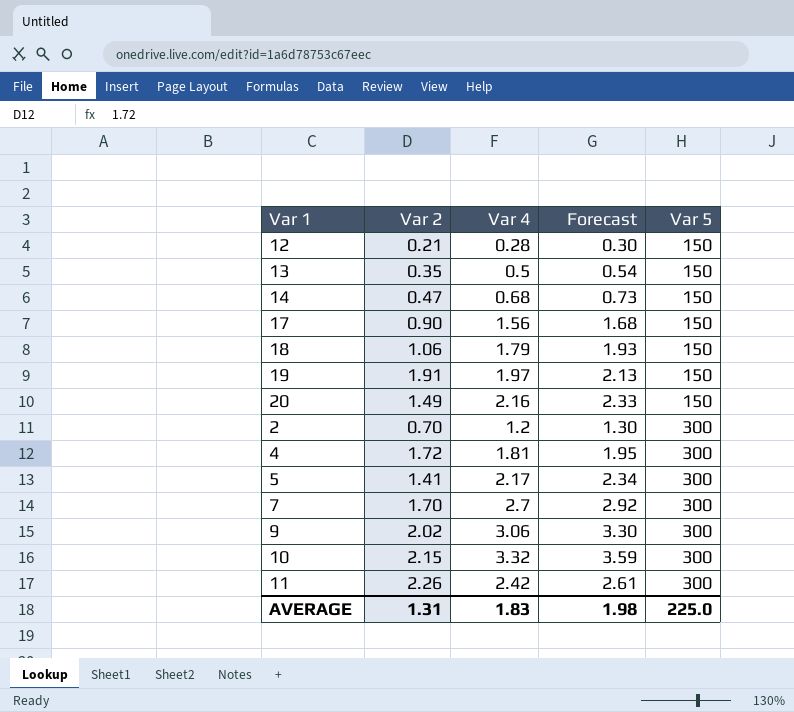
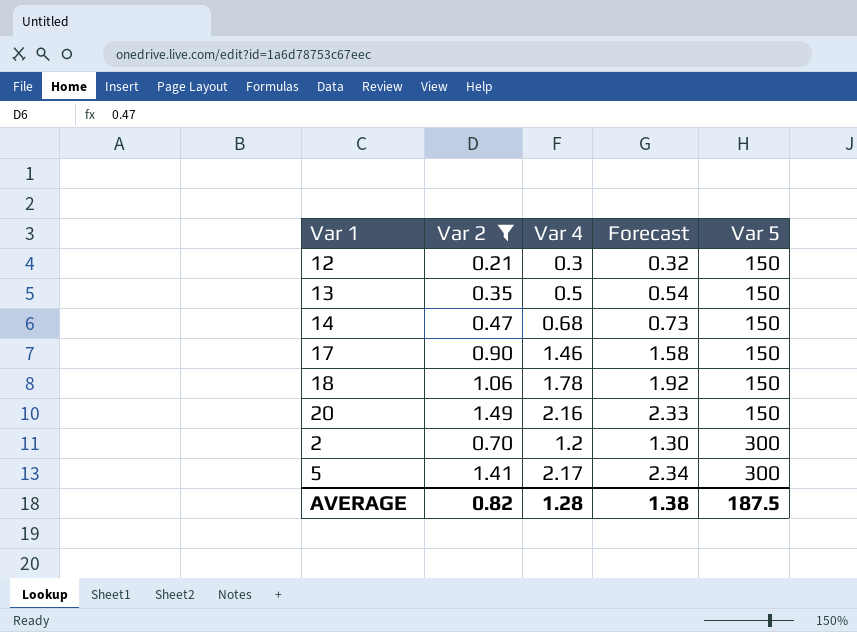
filter: none -> Var 2 <= 1.49
12 | Var 4: 0.28 -> 0.3
12 | Forecast: 0.30 -> 0.32
17 | Var 4: 1.56 -> 1.46
17 | Forecast: 1.68 -> 1.58
18 | Var 4: 1.79 -> 1.78
18 | Forecast: 1.93 -> 1.92
AVERAGE | Var 2: 1.31 -> 0.82
AVERAGE | Var 4: 1.83 -> 1.28
AVERAGE | Forecast: 1.98 -> 1.38
AVERAGE | Var 5: 225.0 -> 187.5

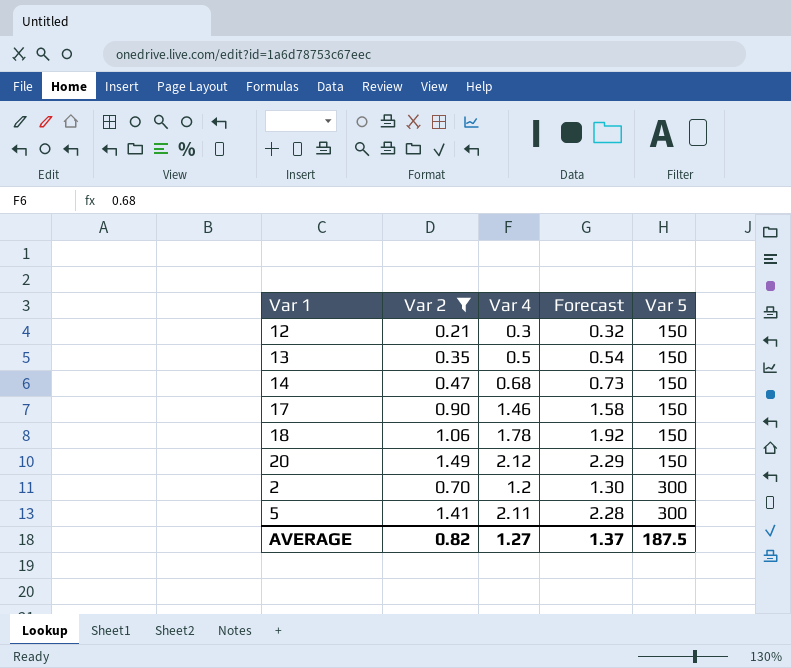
20 | Var 4: 2.16 -> 2.12
20 | Forecast: 2.33 -> 2.29
5 | Var 4: 2.17 -> 2.11
5 | Forecast: 2.34 -> 2.28
AVERAGE | Var 4: 1.28 -> 1.27
AVERAGE | Forecast: 1.38 -> 1.37

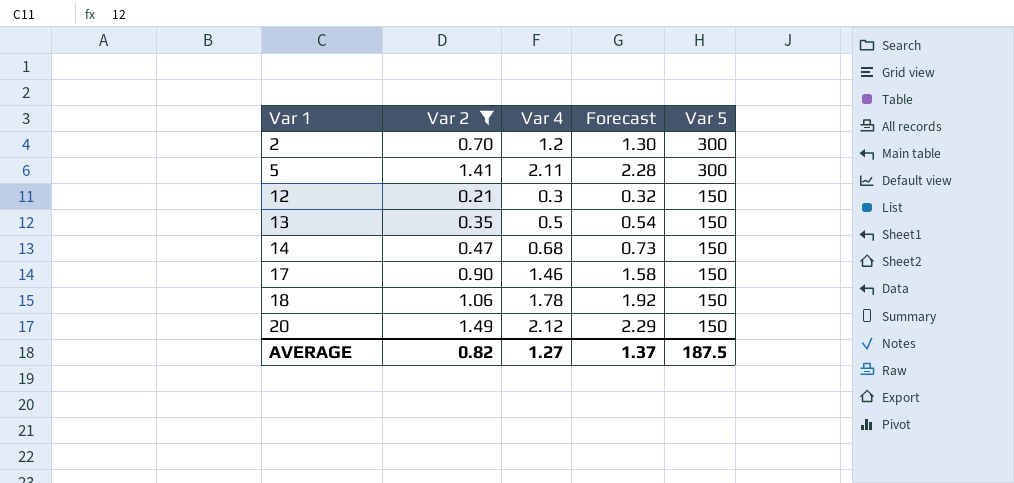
row order: Var 5 ascending -> Var 1 ascending

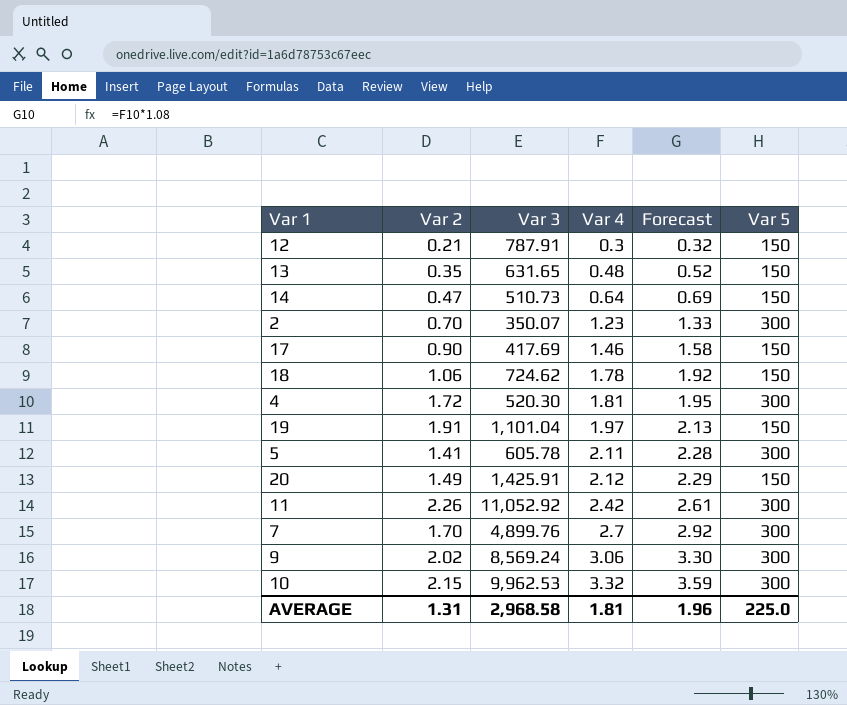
filter: Var 2 <= 1.49 -> none
row order: Var 1 ascending -> Var 4 ascending
column Var 3 | position: none -> 3
13 | Var 4: 0.5 -> 0.48
13 | Forecast: 0.54 -> 0.52
14 | Var 4: 0.68 -> 0.64
14 | Forecast: 0.73 -> 0.69
2 | Var 4: 1.2 -> 1.23
2 | Forecast: 1.30 -> 1.33
AVERAGE | Var 2: 0.82 -> 1.31
AVERAGE | Var 4: 1.27 -> 1.81
AVERAGE | Forecast: 1.37 -> 1.96
AVERAGE | Var 5: 187.5 -> 225.0

